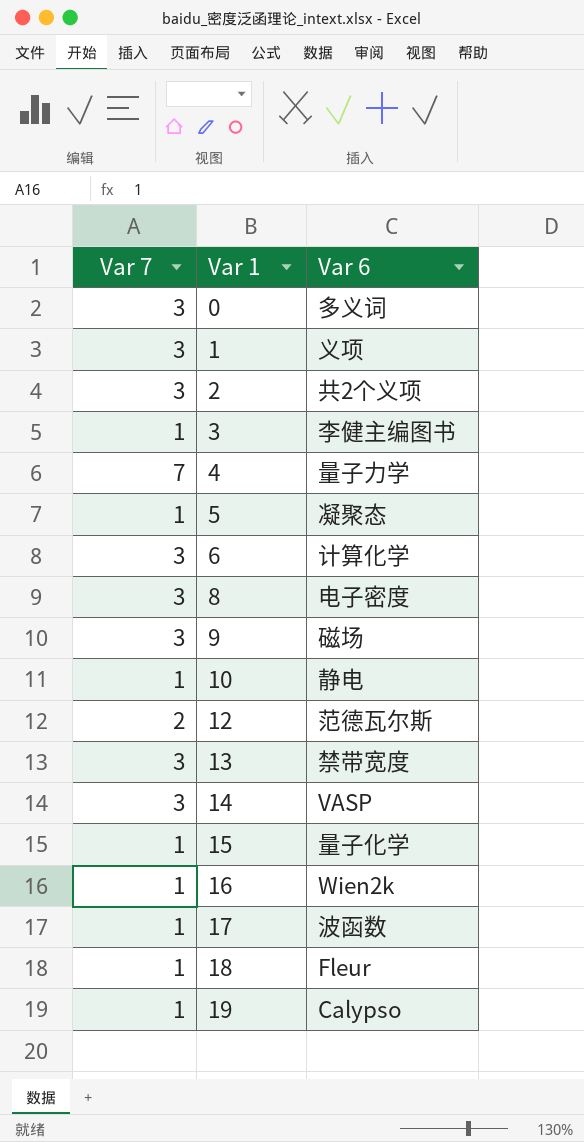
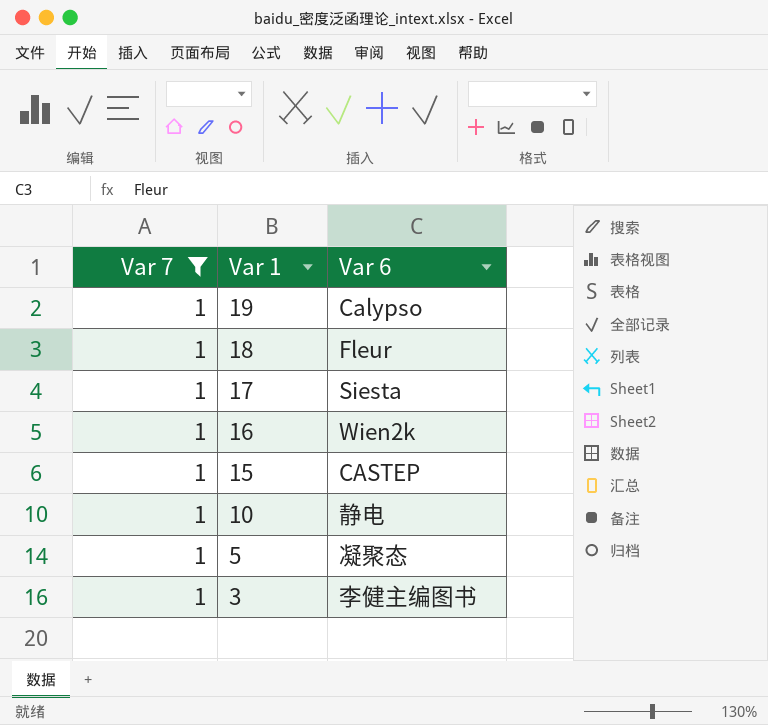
filter: none -> Var 7 = 1
row order: Var 1 ascending -> Var 1 descending
17 | Var 6: 波函数 -> Siesta
15 | Var 6: 量子化学 -> CASTEP

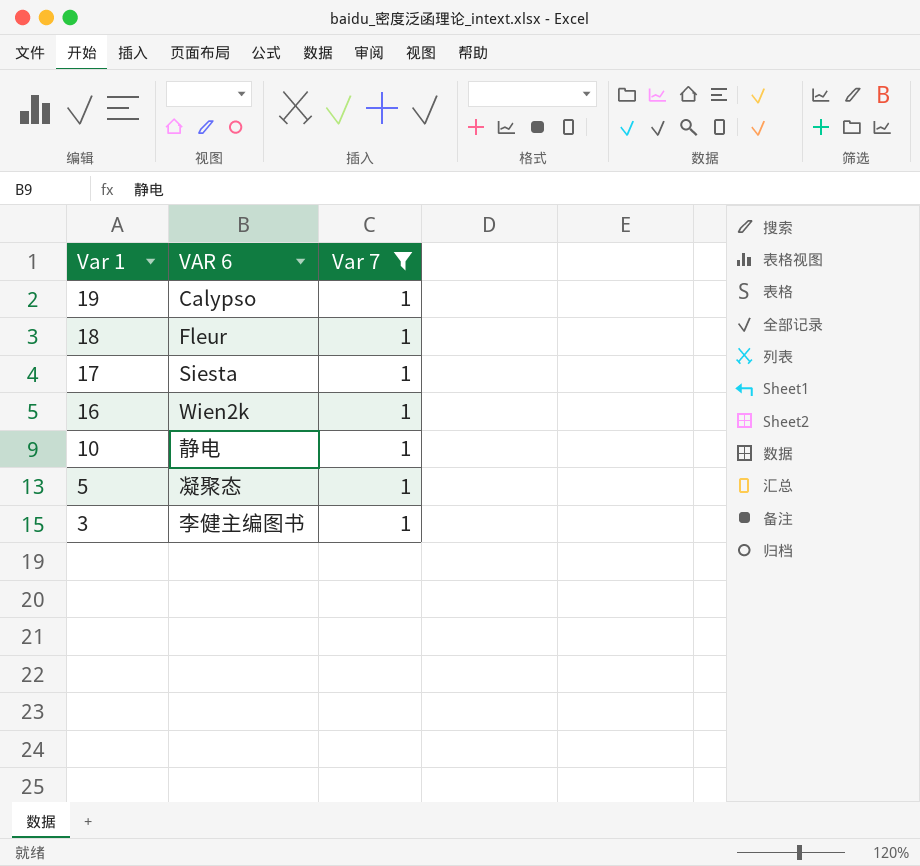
column name: Var 6 -> VAR 6
column Var 7 | position: 1 -> 3
row 15: 1 | CASTEP -> none

